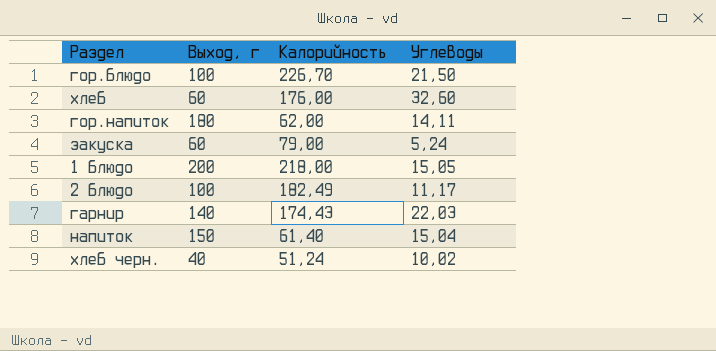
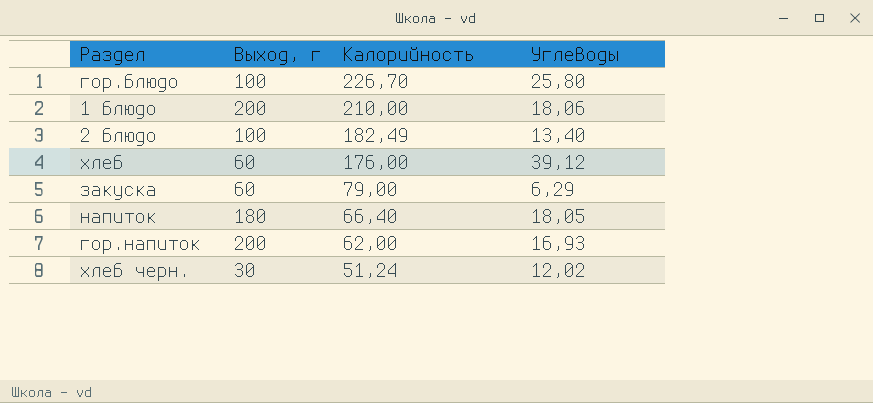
row order: none -> Калорийность descending
row гарнир: 140 | 174,43 | 22,03 -> none
гор.блюдо | Углеводы: 21,50 -> 25,80
1 блюдо | Калорийность: 218,00 -> 210,00
1 блюдо | Углеводы: 15,05 -> 18,06
2 блюдо | Углеводы: 11,17 -> 13,40
хлеб | Углеводы: 32,60 -> 39,12
закуска | Углеводы: 5,24 -> 6,29
напиток | Выход, г: 150 -> 180
напиток | Калорийность: 61,40 -> 66,40
напиток | Углеводы: 15,04 -> 18,05
гор.напиток | Выход, г: 180 -> 200
гор.напиток | Углеводы: 14,11 -> 16,93
хлеб черн. | Выход, г: 40 -> 30
хлеб черн. | Углеводы: 10,02 -> 12,02

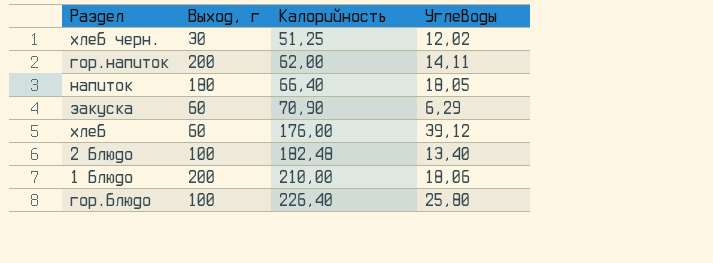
row order: Калорийность descending -> Калорийность ascending
хлеб черн. | Калорийность: 51,24 -> 51,25
гор.напиток | Углеводы: 16,93 -> 14,11
закуска | Калорийность: 79,00 -> 70,90
2 блюдо | Калорийность: 182,49 -> 182,48
гор.блюдо | Калорийность: 226,70 -> 226,40

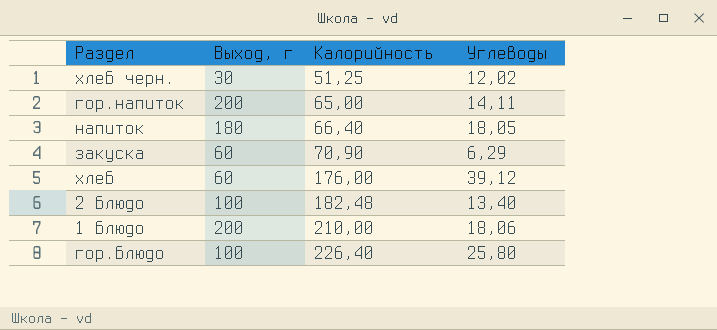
гор.напиток | Калорийность: 62,00 -> 65,00

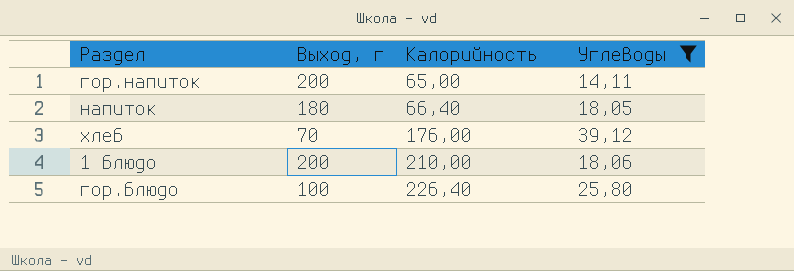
filter: none -> Углеводы >= 14,11
хлеб | Выход, г: 60 -> 70

